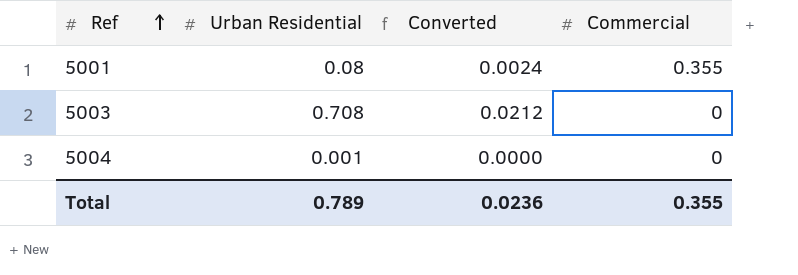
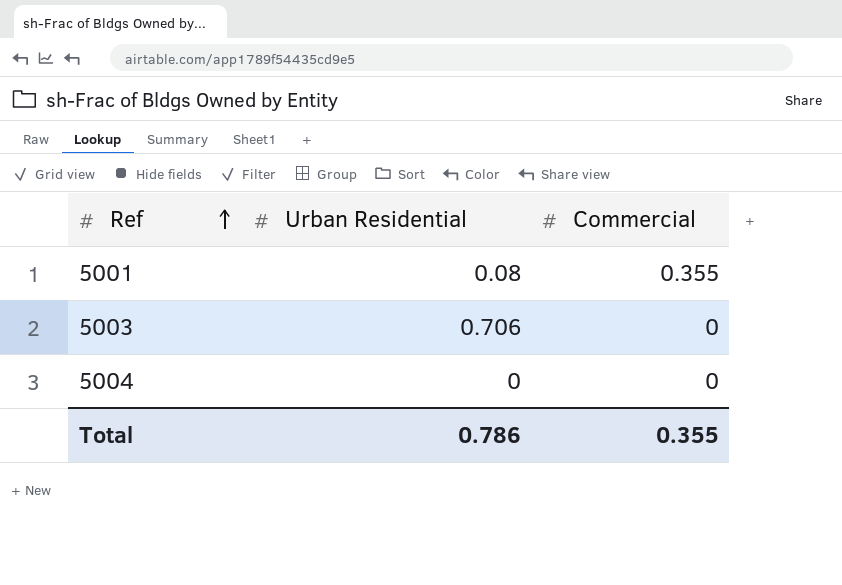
column Converted | formula: [Urban Residential] * 0.03 -> none
5003 | Urban Residential: 0.708 -> 0.706
5004 | Urban Residential: 0.001 -> 0
Total | Urban Residential: 0.789 -> 0.786

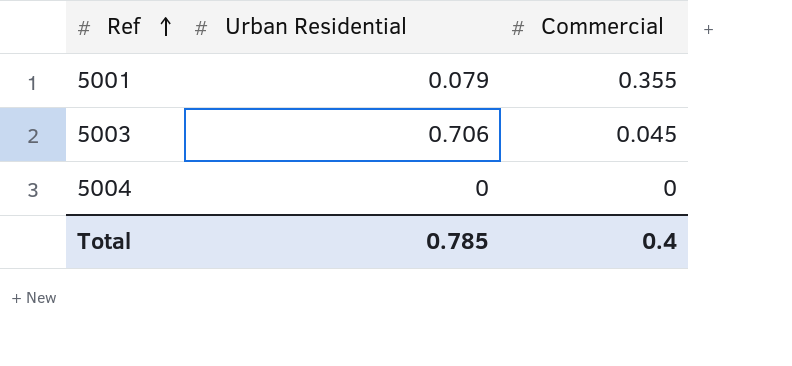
5001 | Urban Residential: 0.08 -> 0.079
5003 | Commercial: 0 -> 0.045
Total | Urban Residential: 0.786 -> 0.785
Total | Commercial: 0.355 -> 0.4

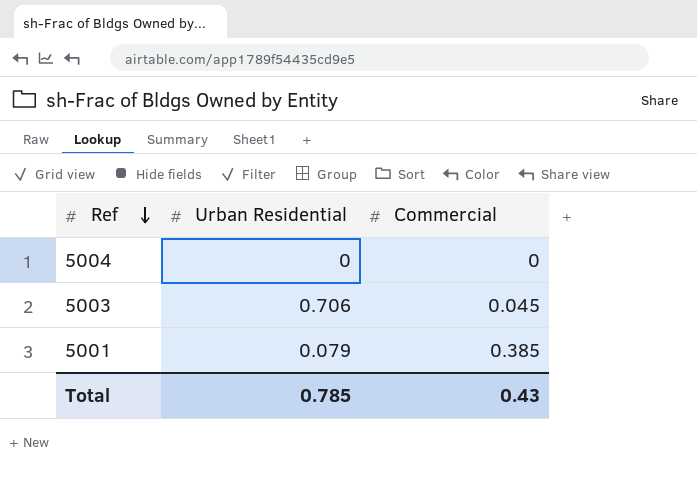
row order: Ref ascending -> Ref descending
5001 | Commercial: 0.355 -> 0.385
Total | Commercial: 0.4 -> 0.43

